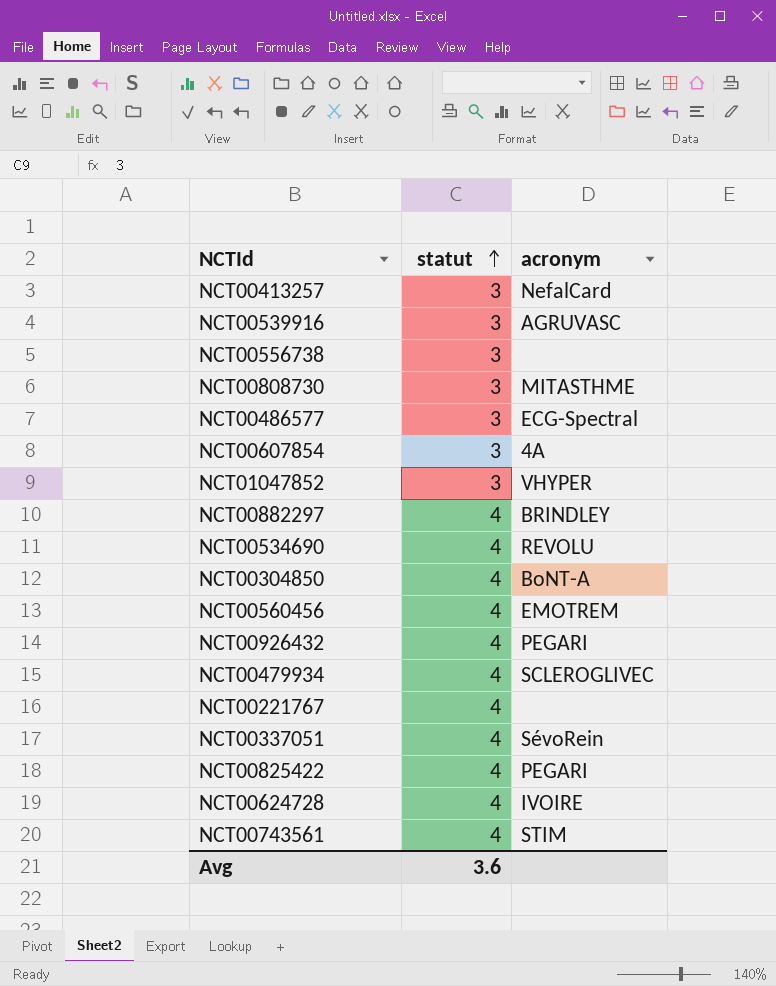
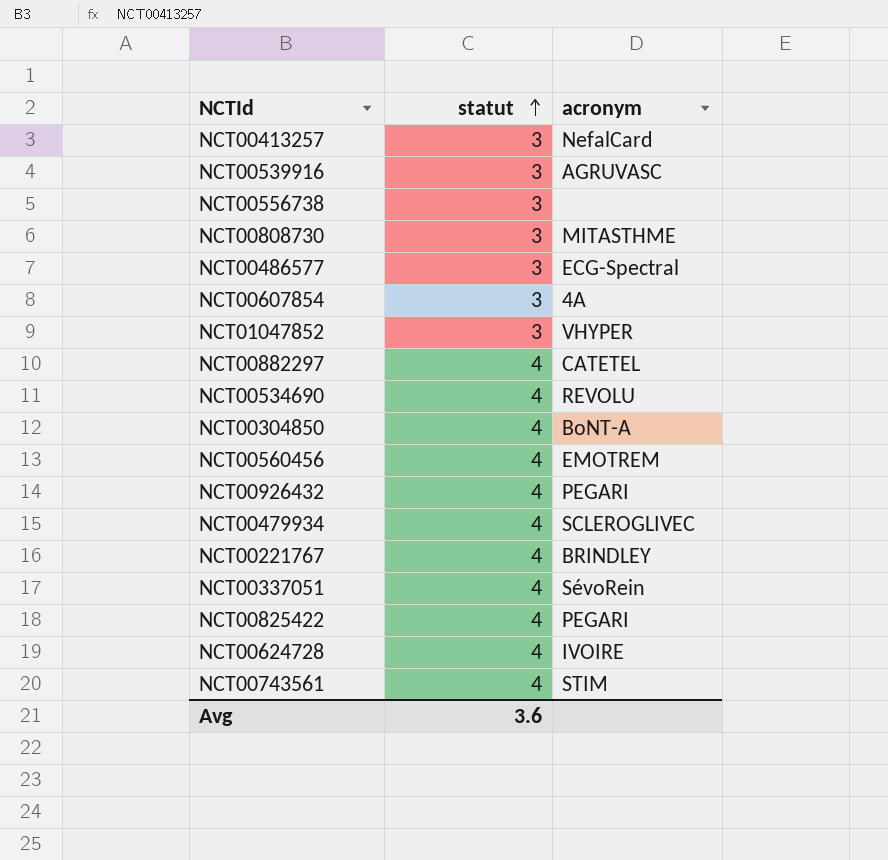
NCT00882297 | acronym: BRINDLEY -> CATETEL
NCT00221767 | acronym: none -> BRINDLEY

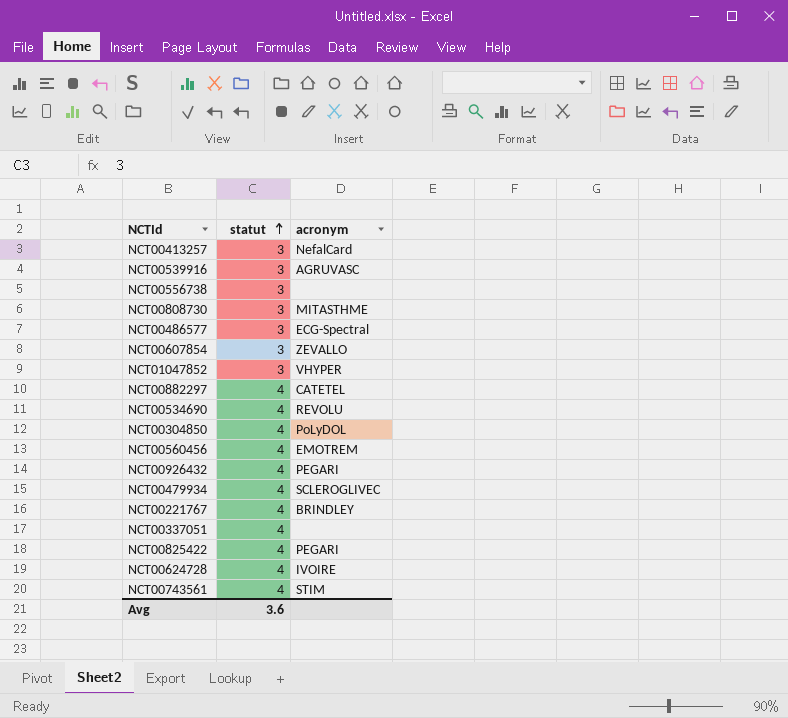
NCT00607854 | acronym: 4A -> ZEVALLO
NCT00304850 | acronym: BoNT-A -> PoLyDOL
NCT00337051 | acronym: SévoRein -> none

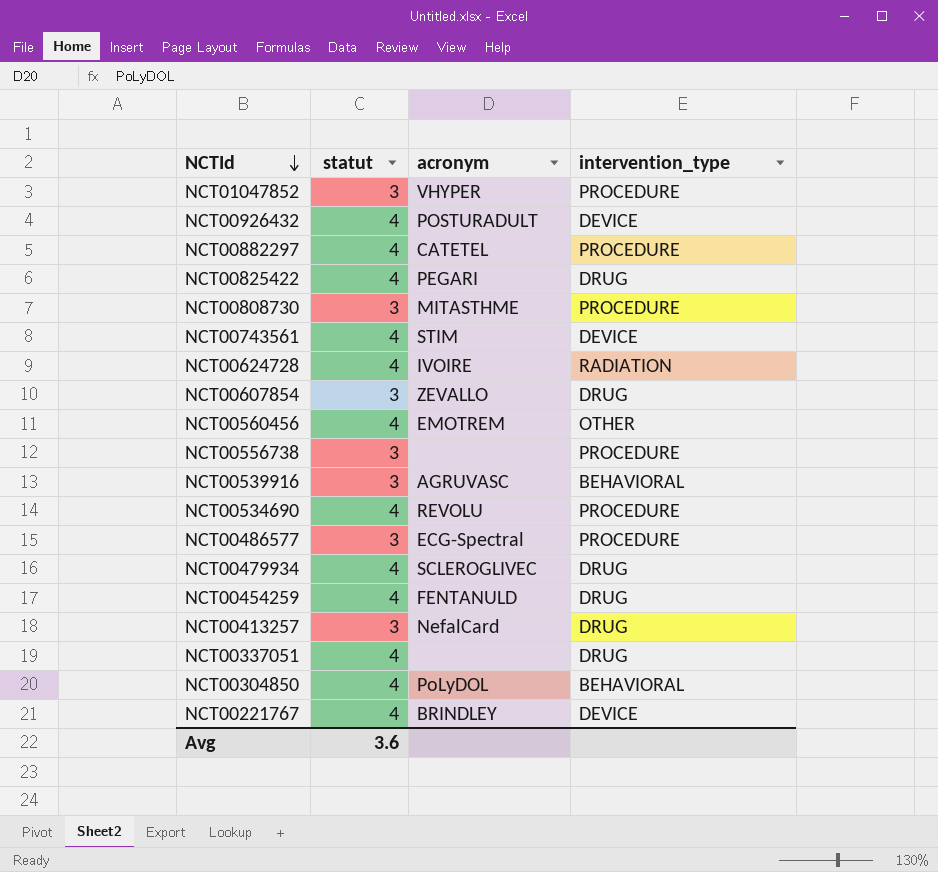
row order: statut ascending -> NCTId descending
column intervention_type | position: none -> 4
NCT00926432 | acronym: PEGARI -> POSTURADULT
row NCT00454259: none -> 4 | FENTANULD | DRUG

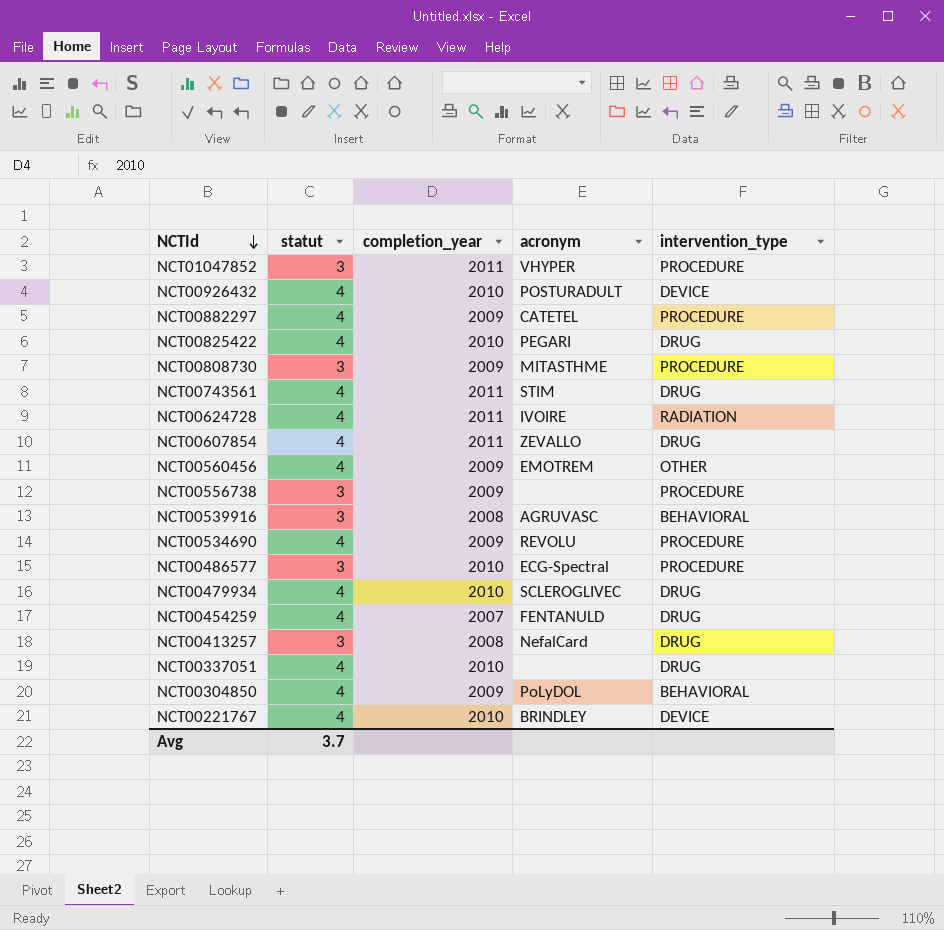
column completion_year | position: none -> 3
NCT00743561 | intervention_type: DEVICE -> DRUG
NCT00607854 | statut: 3 -> 4
Avg | statut: 3.6 -> 3.7

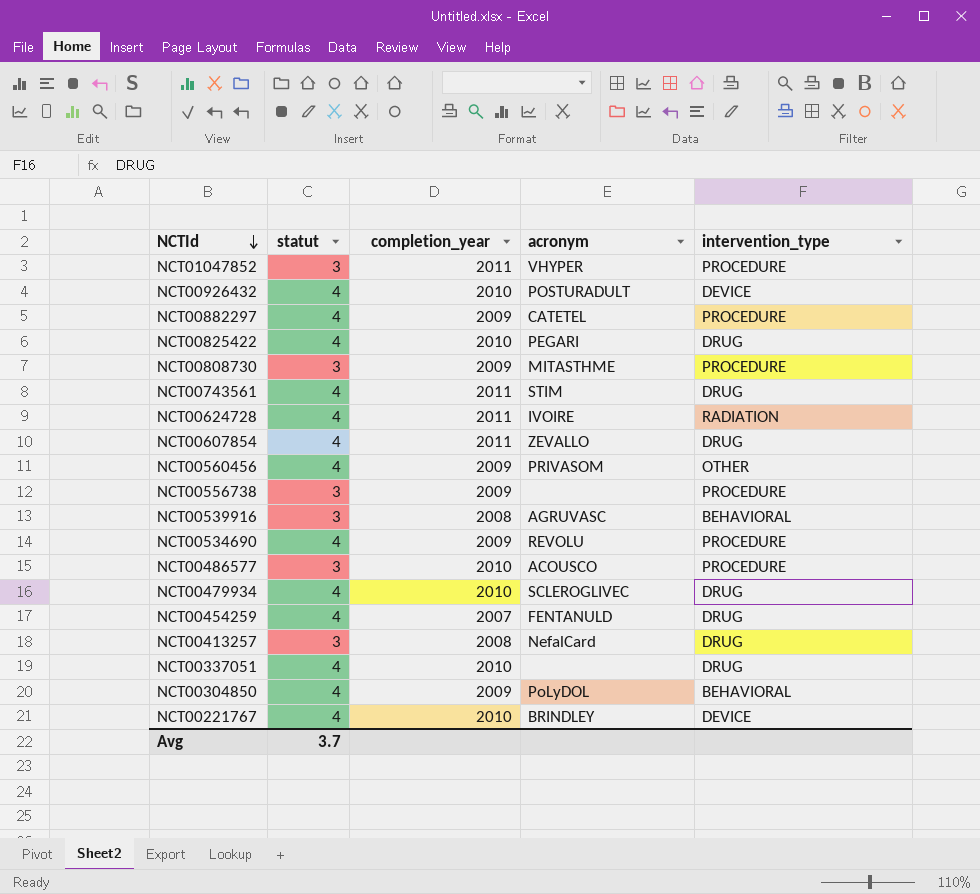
NCT00560456 | acronym: EMOTREM -> PRIVASOM
NCT00486577 | acronym: ECG-Spectral -> ACOUSCO

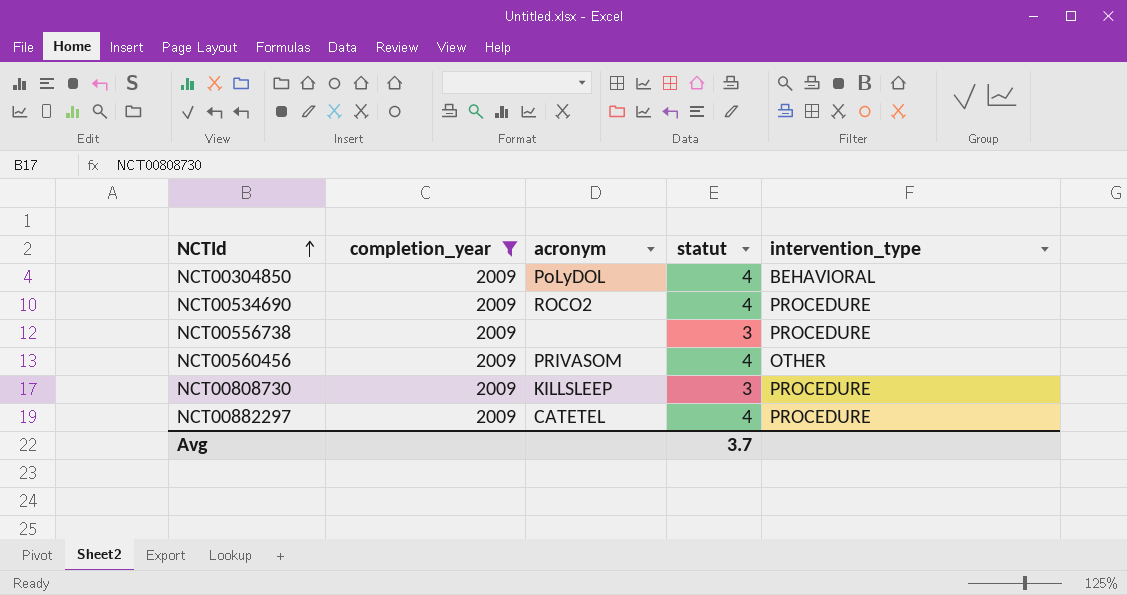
filter: none -> completion_year = 2009
row order: NCTId descending -> NCTId ascending
column statut | position: 2 -> 4
NCT00534690 | acronym: REVOLU -> ROCO2
NCT00808730 | acronym: MITASTHME -> KILLSLEEP

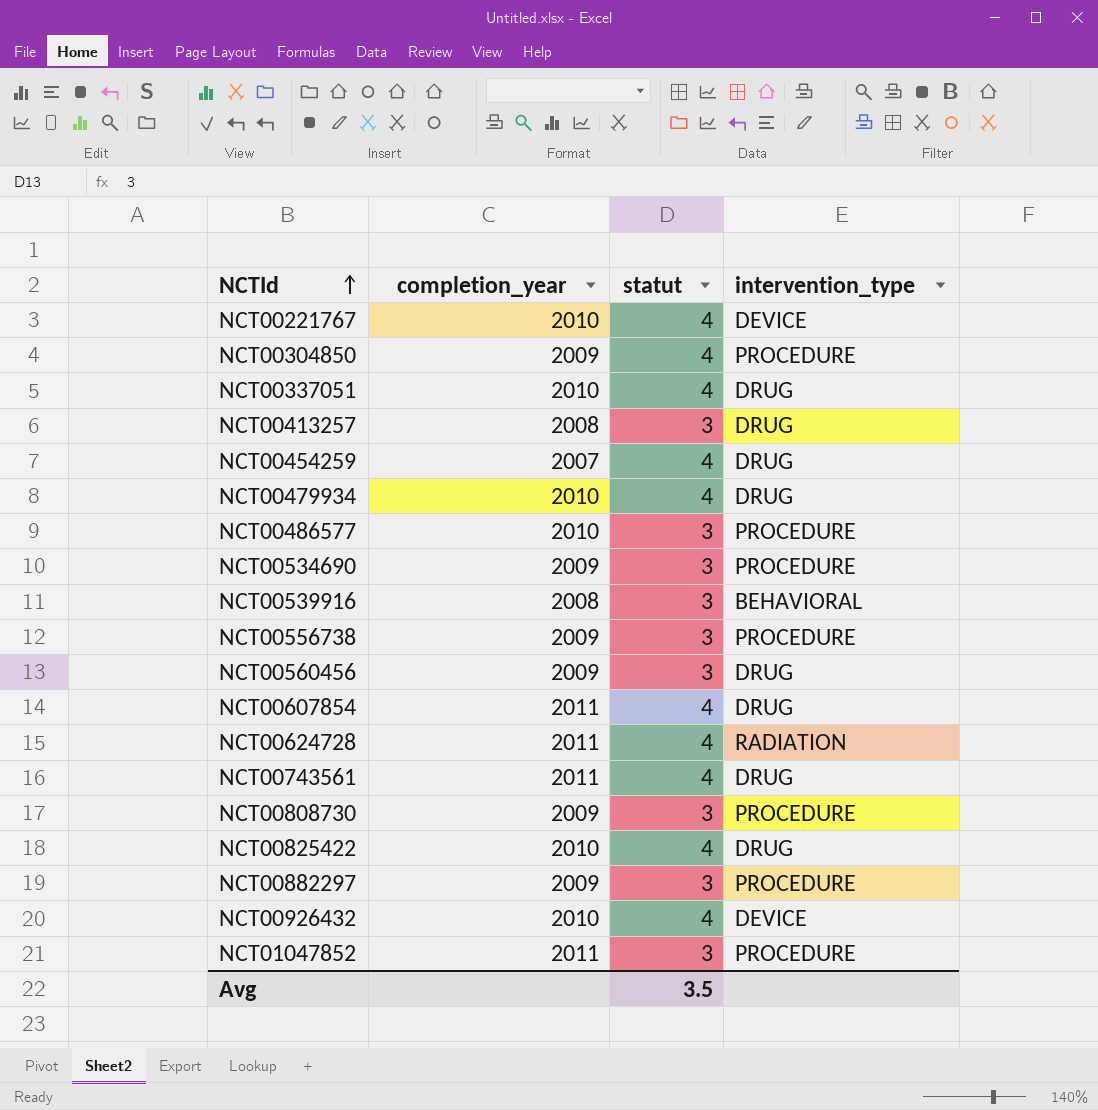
filter: completion_year = 2009 -> none
column acronym | position: 3 -> none
NCT00304850 | intervention_type: BEHAVIORAL -> PROCEDURE
NCT00534690 | statut: 4 -> 3
NCT00560456 | statut: 4 -> 3
NCT00560456 | intervention_type: OTHER -> DRUG
NCT00882297 | statut: 4 -> 3
Avg | statut: 3.7 -> 3.5

